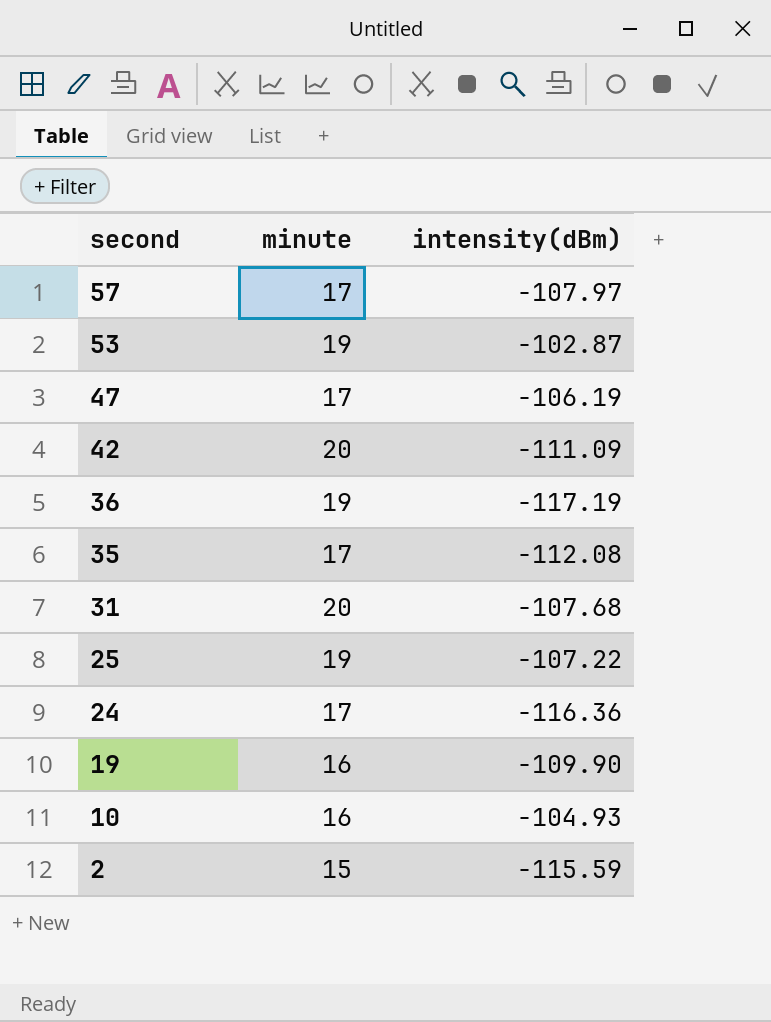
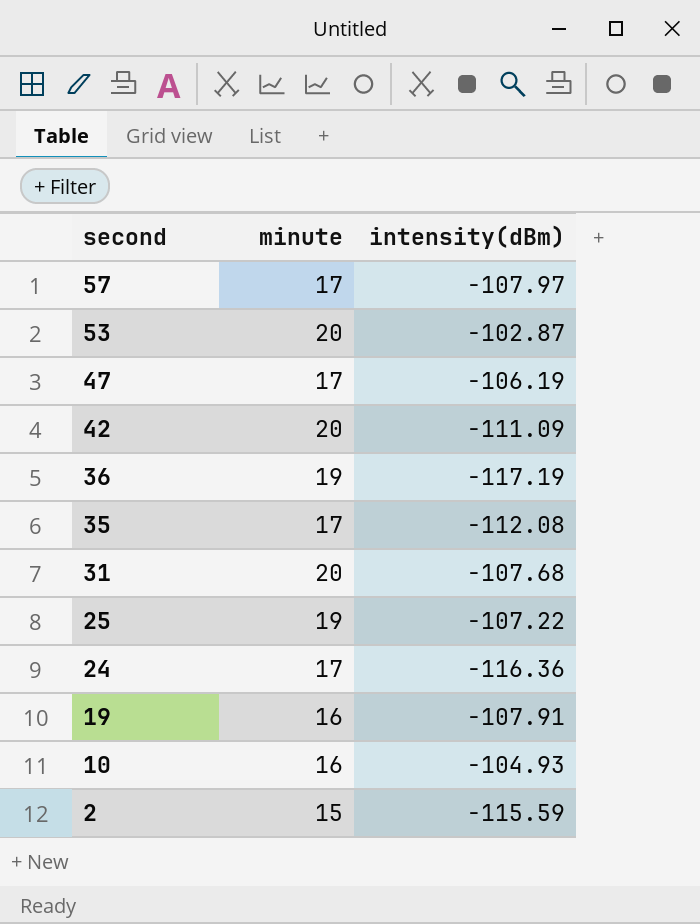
53 | minute: 19 -> 20
19 | intensity(dBm): -109.90 -> -107.91

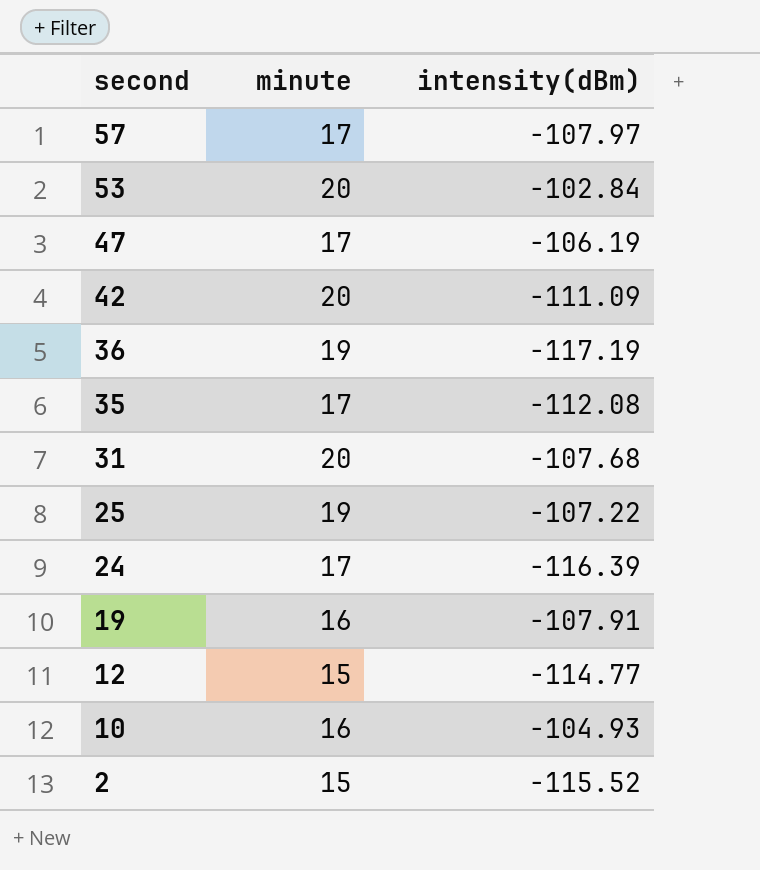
53 | intensity(dBm): -102.87 -> -102.84
24 | intensity(dBm): -116.36 -> -116.39
row 12: none -> 15 | -114.77
2 | intensity(dBm): -115.59 -> -115.52

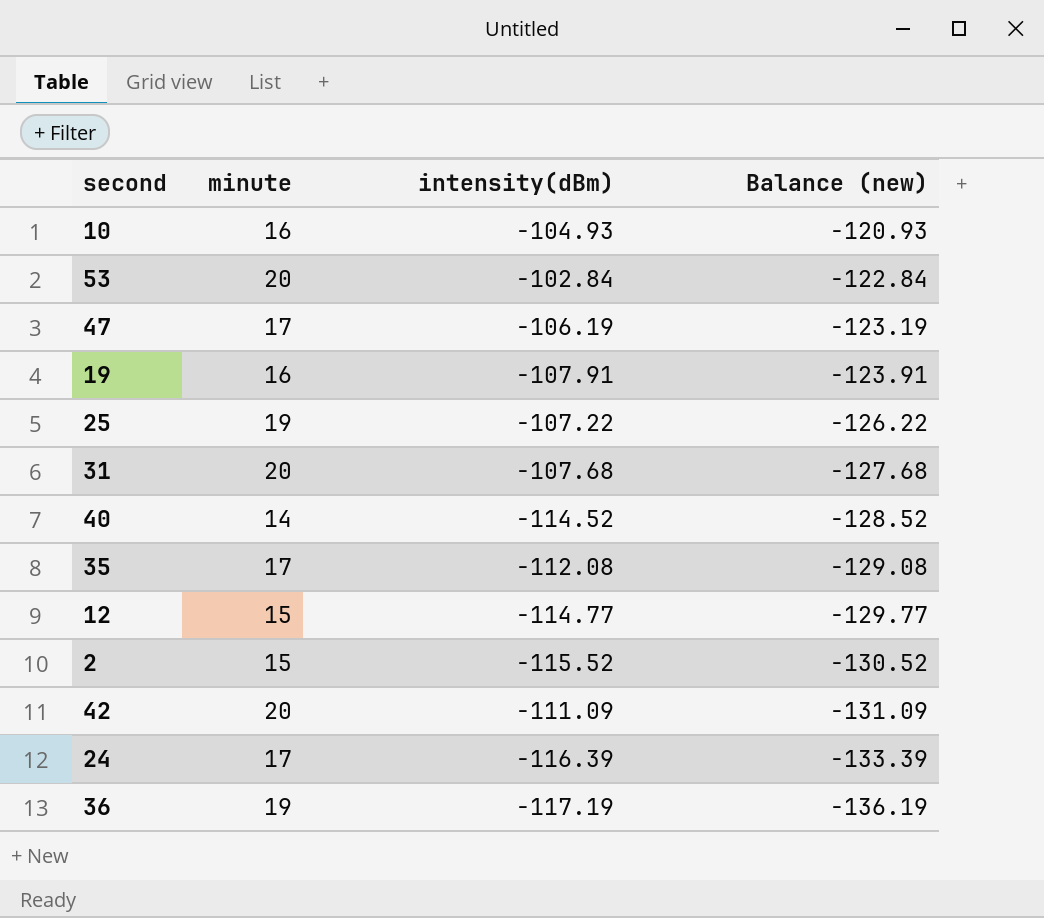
row order: second descending -> Balance (new) descending
column Balance (new) | formula: none -> [intensity(dBm)] - [minute]
row 57: 17 | -107.97 -> none
row 40: none -> 14 | -114.52 | -128.52

